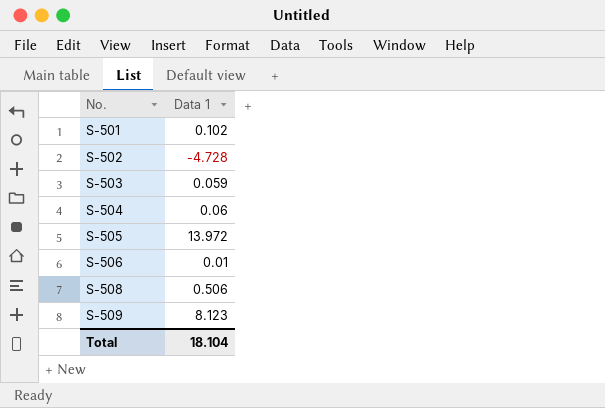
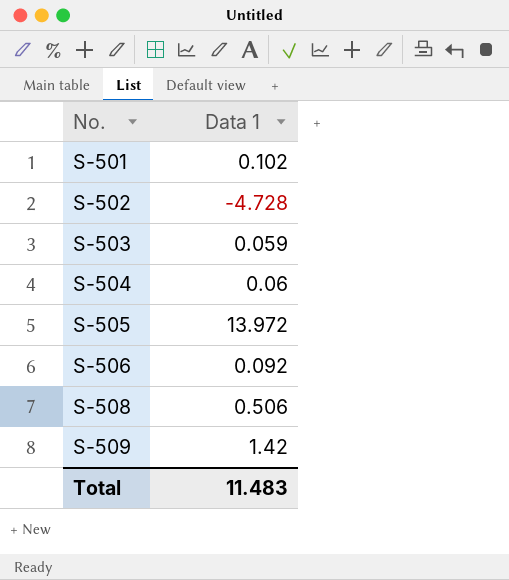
S-506 | Data 1: 0.01 -> 0.092
S-509 | Data 1: 8.123 -> 1.42
Total | Data 1: 18.104 -> 11.483

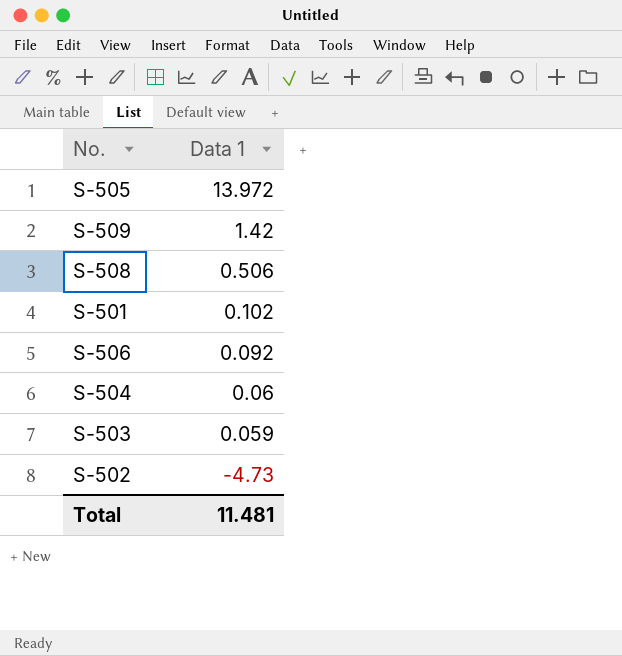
row order: No. ascending -> Data 1 descending
S-502 | Data 1: -4.728 -> -4.73
Total | Data 1: 11.483 -> 11.481

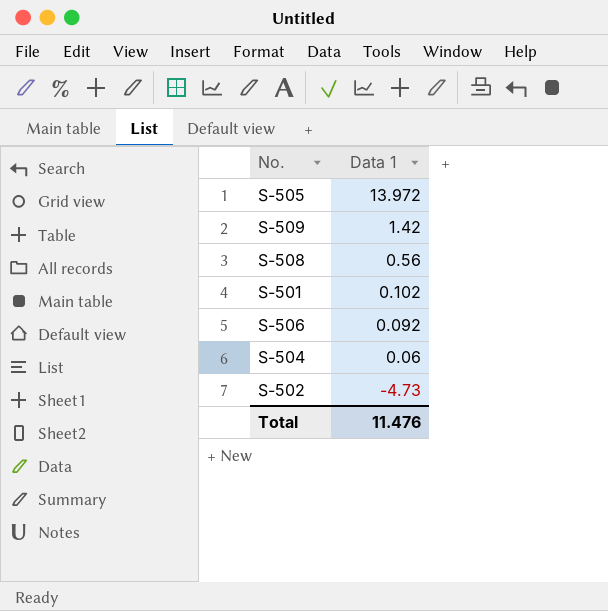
row S-503: 0.059 -> none
S-508 | Data 1: 0.506 -> 0.56
Total | Data 1: 11.481 -> 11.476

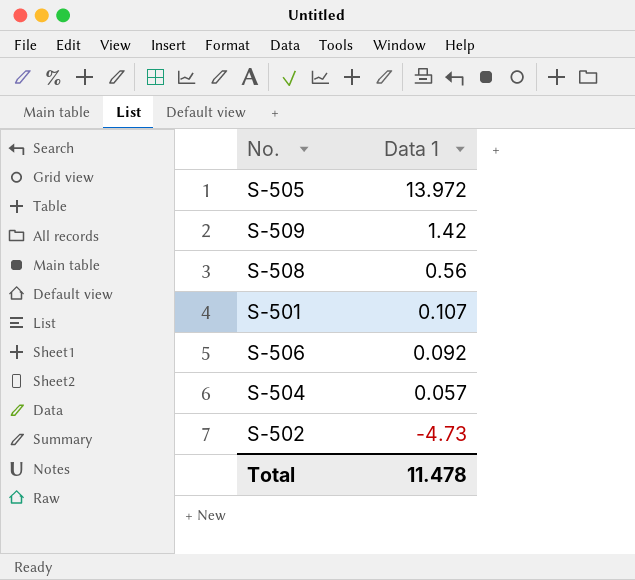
S-501 | Data 1: 0.102 -> 0.107
S-504 | Data 1: 0.06 -> 0.057
Total | Data 1: 11.476 -> 11.478

